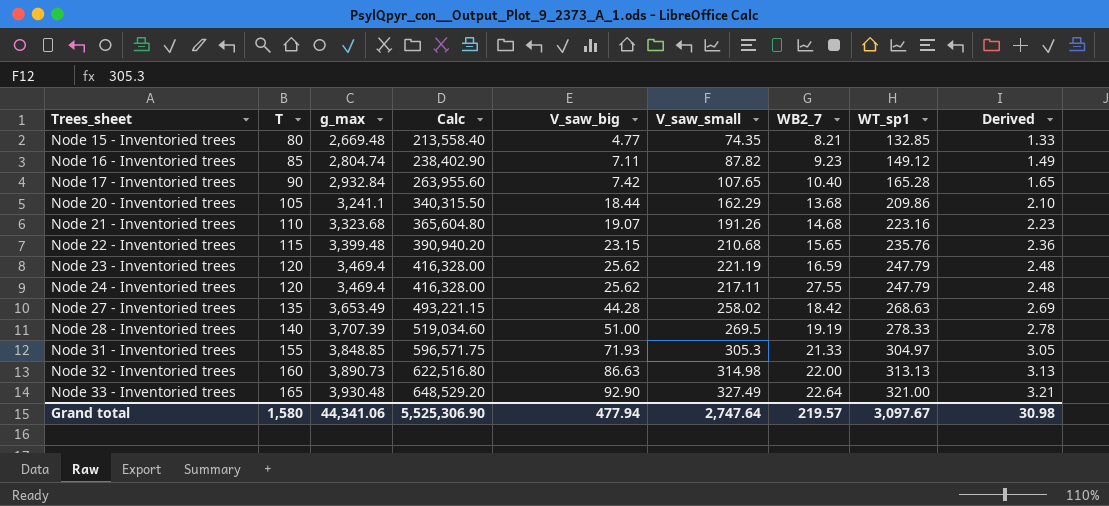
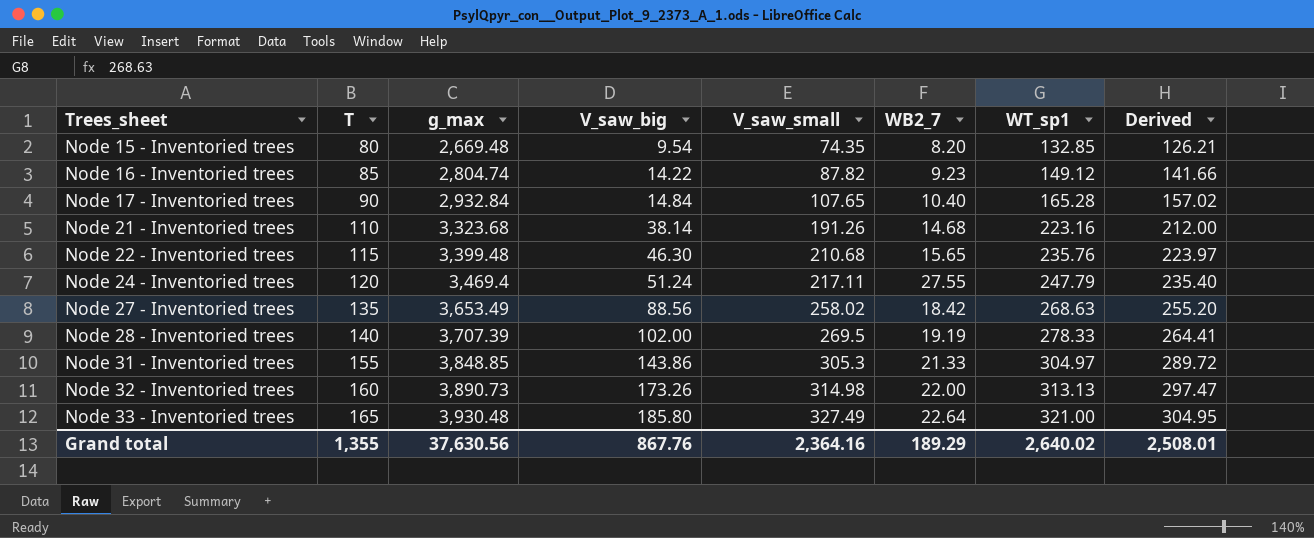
column Calc | formula: [T] * [g_max] -> none
column Derived | formula: [WT_sp1] * 0.01 -> [WT_sp1] * 0.95
row Node 20 - Inventoried trees: 105 | 3,241.1 | 340,315.50 | 18.44 | 162.29 | 13.68 | 209.86 | 2.10 -> none
row Node 23 - Inventoried trees: 120 | 3,469.4 | 416,328.00 | 25.62 | 221.19 | 16.59 | 247.79 | 2.48 -> none
Node 15 - Inventoried trees | V_saw_big: 4.77 -> 9.54
Node 15 - Inventoried trees | WB2_7: 8.21 -> 8.20
Node 16 - Inventoried trees | V_saw_big: 7.11 -> 14.22
Node 17 - Inventoried trees | V_saw_big: 7.42 -> 14.84
Node 21 - Inventoried trees | V_saw_big: 19.07 -> 38.14
Node 22 - Inventoried trees | V_saw_big: 23.15 -> 46.30
Node 24 - Inventoried trees | V_saw_big: 25.62 -> 51.24
Node 27 - Inventoried trees | V_saw_big: 44.28 -> 88.56
Node 28 - Inventoried trees | V_saw_big: 51.00 -> 102.00
Node 31 - Inventoried trees | V_saw_big: 71.93 -> 143.86
Node 32 - Inventoried trees | V_saw_big: 86.63 -> 173.26
Node 33 - Inventoried trees | V_saw_big: 92.90 -> 185.80
Grand total | T: 1,580 -> 1,355
Grand total | g_max: 44,341.06 -> 37,630.56
Grand total | V_saw_big: 477.94 -> 867.76
Grand total | V_saw_small: 2,747.64 -> 2,364.16
Grand total | WB2_7: 219.57 -> 189.29
Grand total | WT_sp1: 3,097.67 -> 2,640.02
Grand total | Derived: 30.98 -> 2,508.01

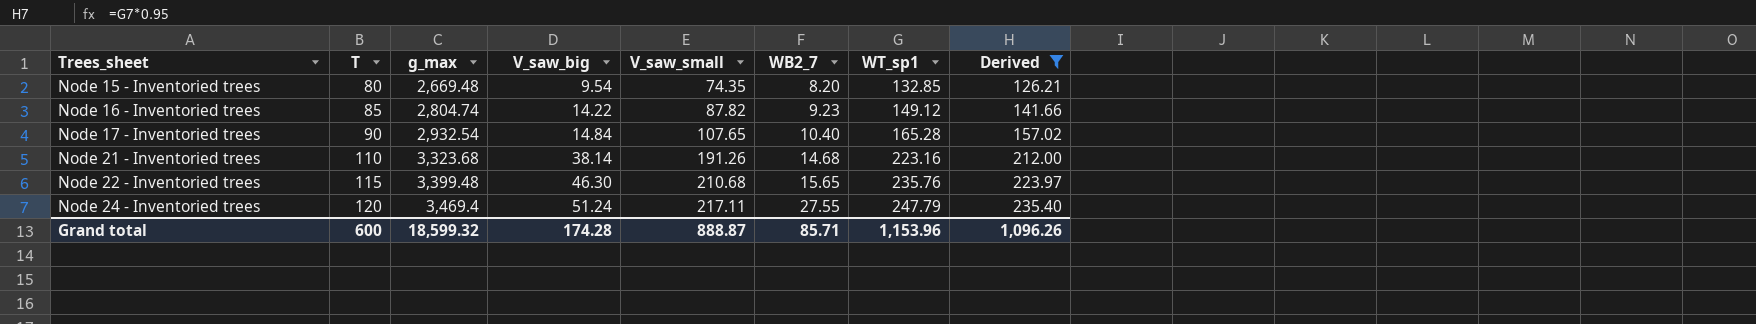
filter: none -> Derived <= 235.40
Node 17 - Inventoried trees | g_max: 2,932.84 -> 2,932.54
Grand total | T: 1,355 -> 600
Grand total | g_max: 37,630.56 -> 18,599.32
Grand total | V_saw_big: 867.76 -> 174.28
Grand total | V_saw_small: 2,364.16 -> 888.87
Grand total | WB2_7: 189.29 -> 85.71
Grand total | WT_sp1: 2,640.02 -> 1,153.96
Grand total | Derived: 2,508.01 -> 1,096.26

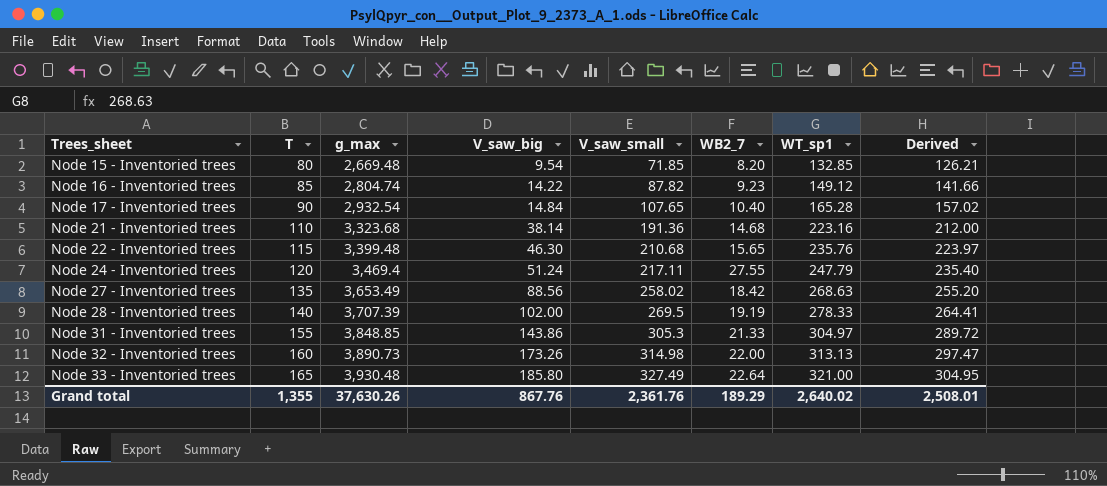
filter: Derived <= 235.40 -> none
Node 15 - Inventoried trees | V_saw_small: 74.35 -> 71.85
Node 21 - Inventoried trees | V_saw_small: 191.26 -> 191.36
Grand total | T: 600 -> 1,355
Grand total | g_max: 18,599.32 -> 37,630.26
Grand total | V_saw_big: 174.28 -> 867.76
Grand total | V_saw_small: 888.87 -> 2,361.76
Grand total | WB2_7: 85.71 -> 189.29
Grand total | WT_sp1: 1,153.96 -> 2,640.02
Grand total | Derived: 1,096.26 -> 2,508.01

